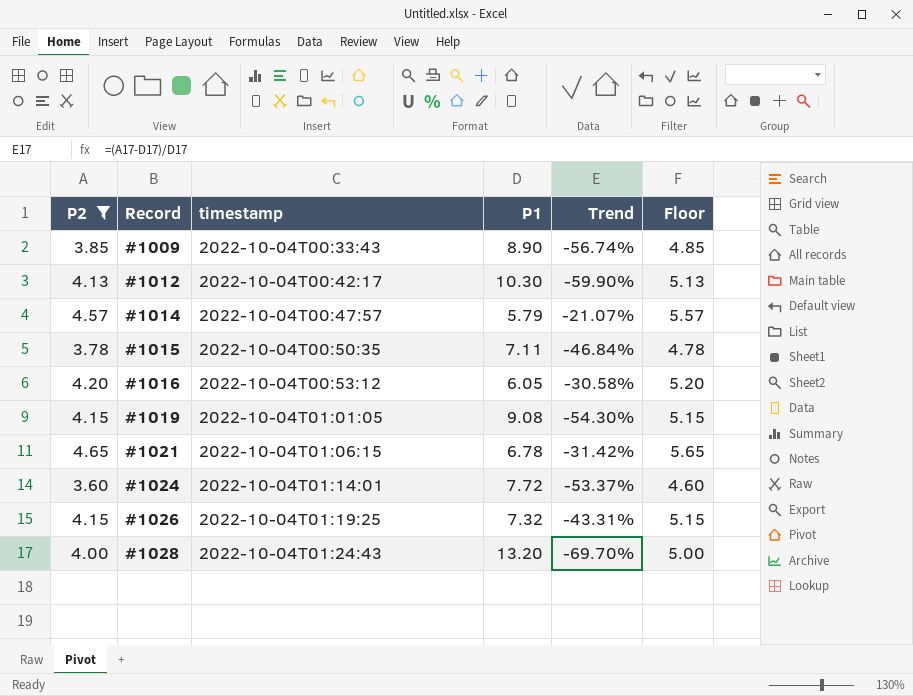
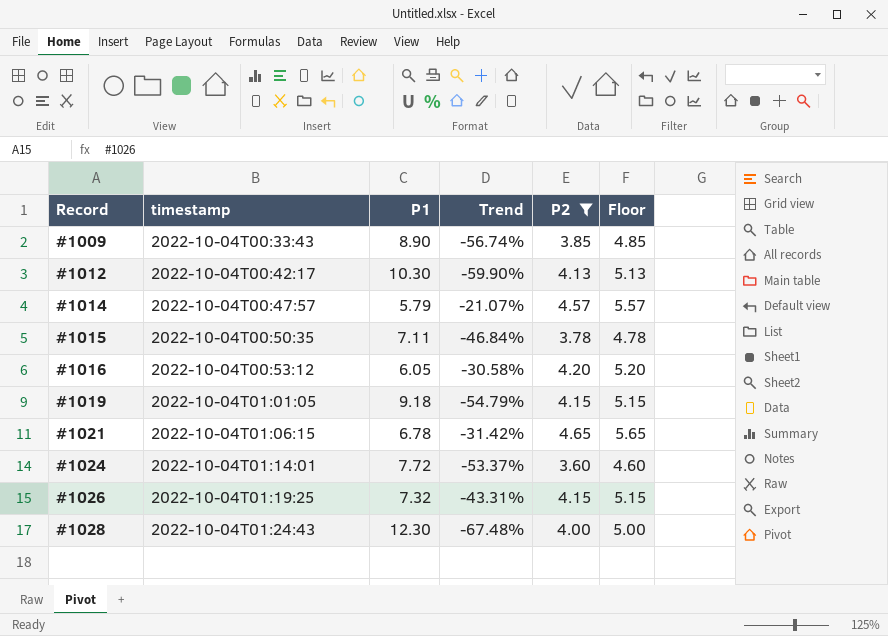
column P2 | position: 1 -> 5
#1019 | P1: 9.08 -> 9.18
#1019 | Trend: -54.30% -> -54.79%
#1028 | P1: 13.20 -> 12.30
#1028 | Trend: -69.70% -> -67.48%

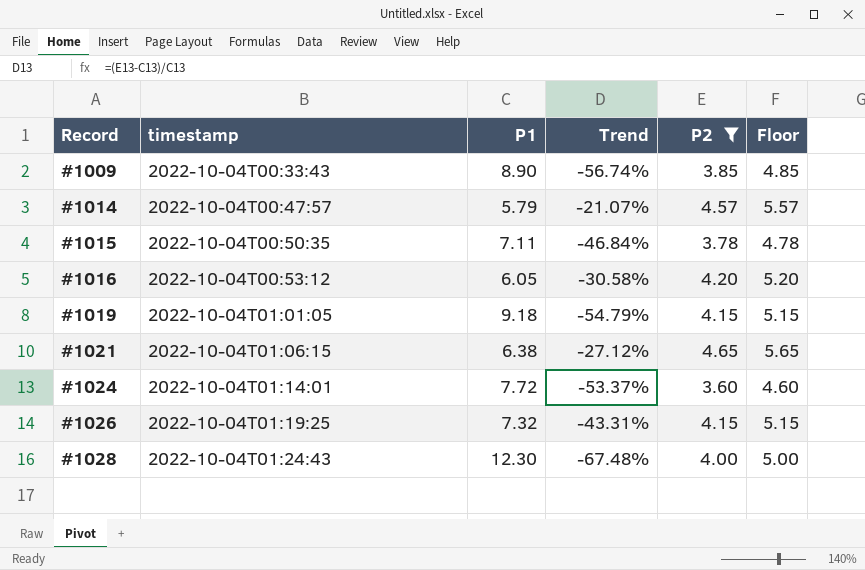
row #1012: 2022-10-04T00:42:17 | 10.30 | -59.90% | 4.13 | 5.13 -> none
#1021 | P1: 6.78 -> 6.38
#1021 | Trend: -31.42% -> -27.12%

